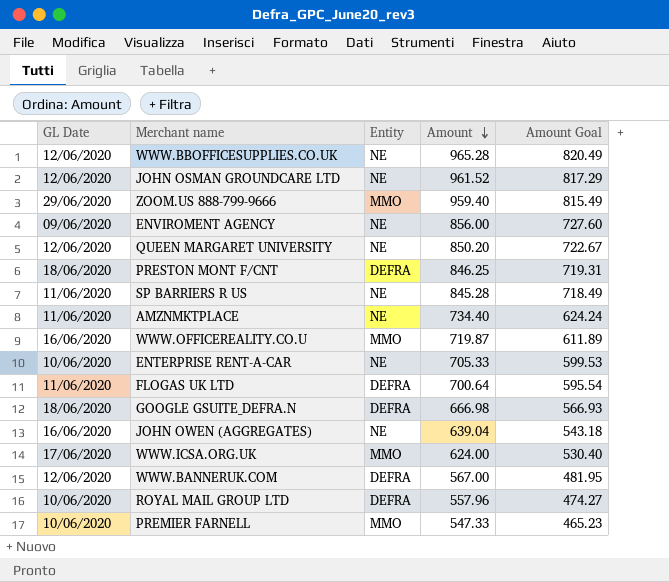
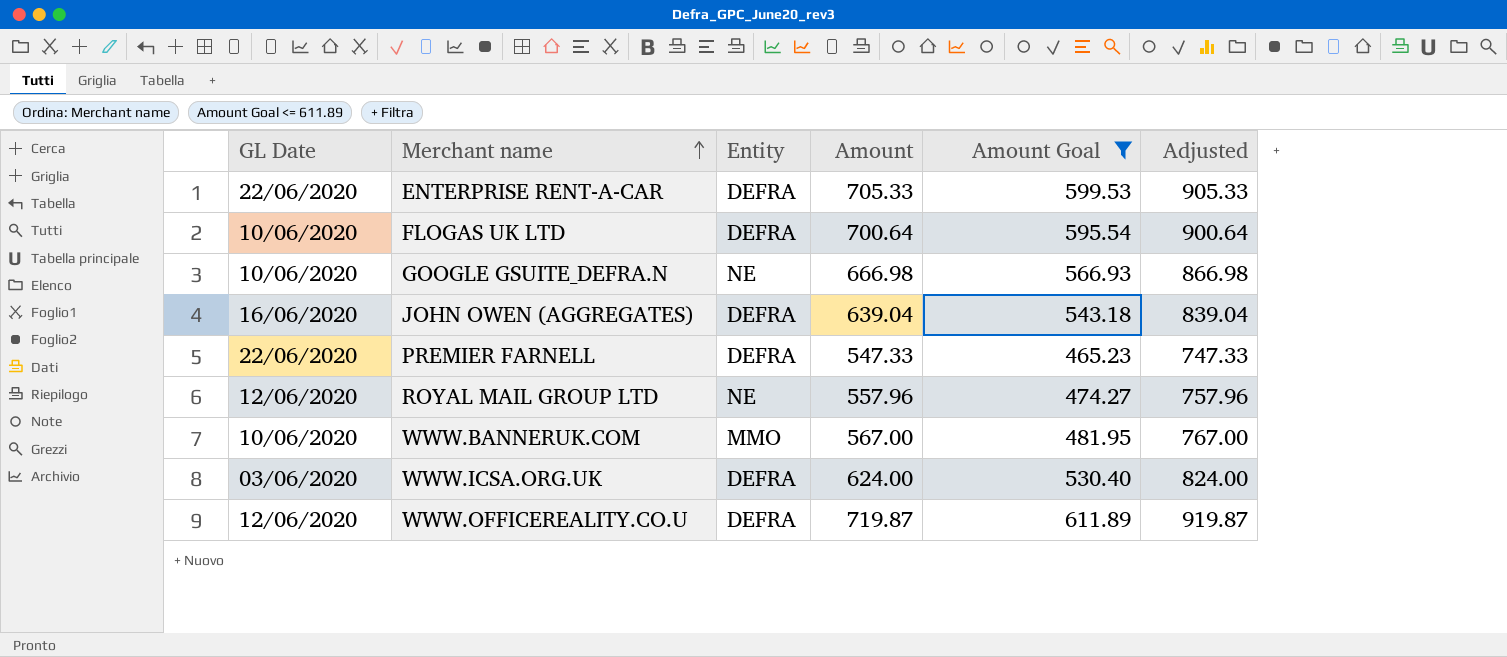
filter: none -> Amount Goal <= 611.89
row order: Amount descending -> Merchant name ascending
column Adjusted | formula: none -> [Amount] + 200
ENTERPRISE RENT-A-CAR | GL Date: 10/06/2020 -> 22/06/2020
ENTERPRISE RENT-A-CAR | Entity: NE -> DEFRA
FLOGAS UK LTD | GL Date: 11/06/2020 -> 10/06/2020
GOOGLE GSUITE_DEFRA.N | GL Date: 18/06/2020 -> 10/06/2020
GOOGLE GSUITE_DEFRA.N | Entity: DEFRA -> NE
JOHN OWEN (AGGREGATES) | Entity: NE -> DEFRA
PREMIER FARNELL | GL Date: 10/06/2020 -> 22/06/2020
PREMIER FARNELL | Entity: MMO -> DEFRA
ROYAL MAIL GROUP LTD | GL Date: 10/06/2020 -> 12/06/2020
ROYAL MAIL GROUP LTD | Entity: DEFRA -> NE
WWW.BANNERUK.COM | GL Date: 12/06/2020 -> 10/06/2020
WWW.BANNERUK.COM | Entity: DEFRA -> MMO
WWW.ICSA.ORG.UK | GL Date: 17/06/2020 -> 03/06/2020
WWW.ICSA.ORG.UK | Entity: MMO -> DEFRA
WWW.OFFICEREALITY.CO.U | GL Date: 16/06/2020 -> 12/06/2020
WWW.OFFICEREALITY.CO.U | Entity: MMO -> DEFRA

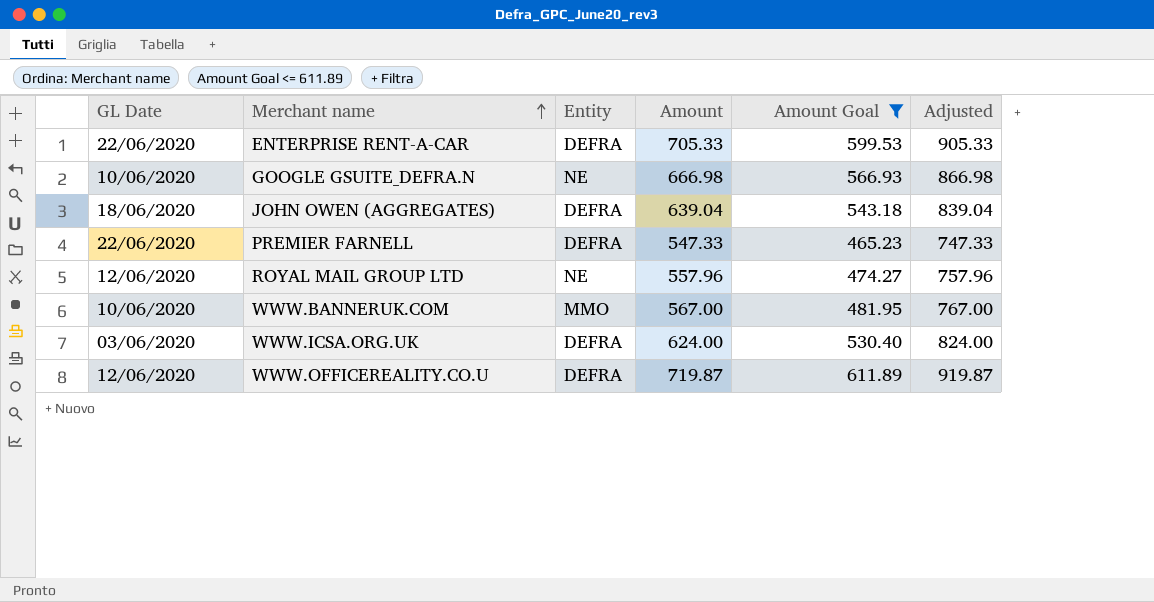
row FLOGAS UK LTD: 10/06/2020 | DEFRA | 700.64 | 595.54 | 900.64 -> none
JOHN OWEN (AGGREGATES) | GL Date: 16/06/2020 -> 18/06/2020

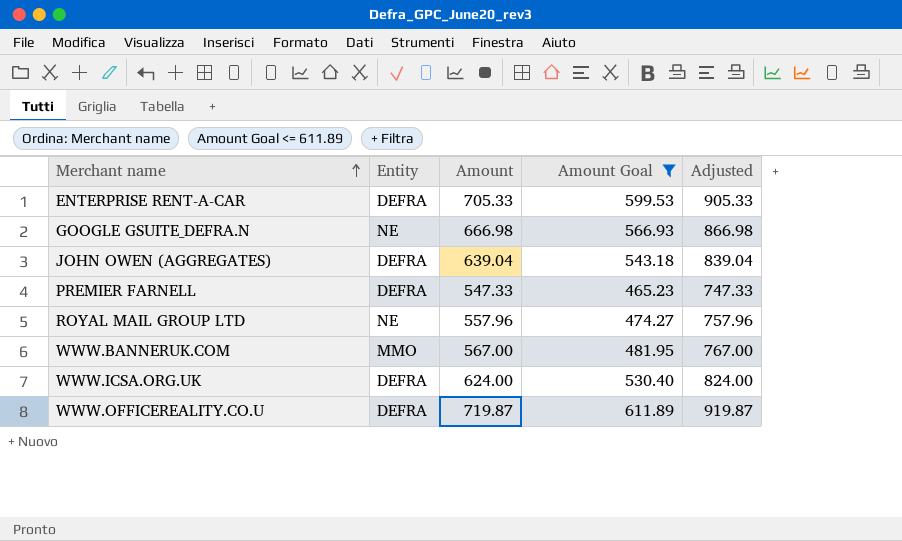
column GL Date | position: 1 -> none

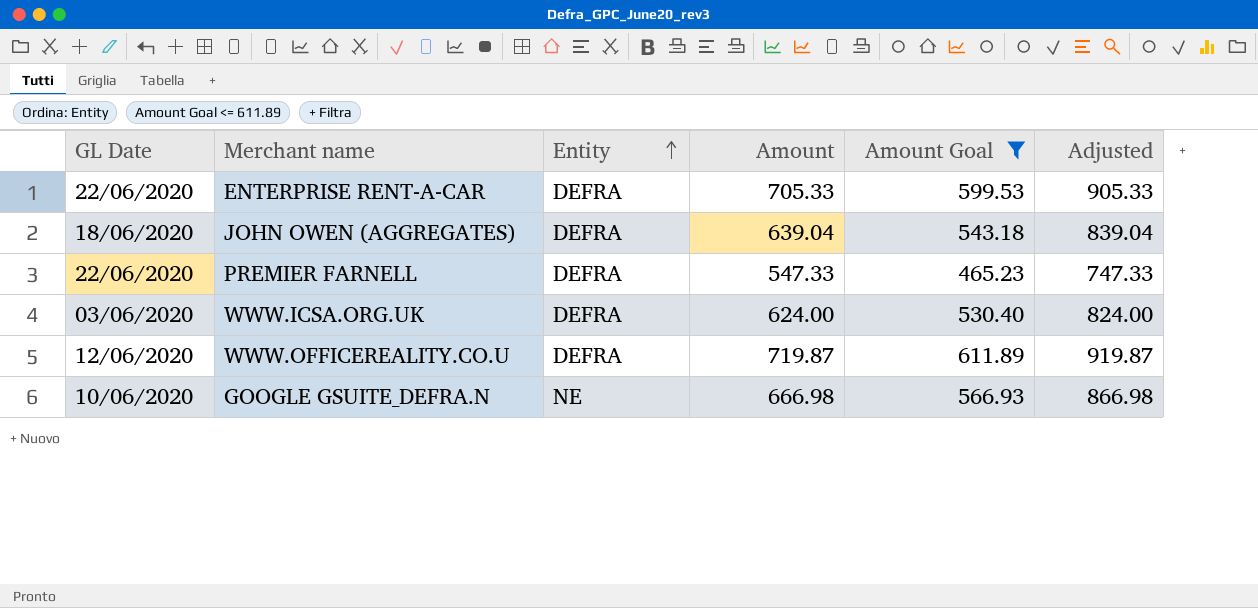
row order: Merchant name ascending -> Entity ascending
column GL Date | position: none -> 1
row ROYAL MAIL GROUP LTD: NE | 557.96 | 474.27 | 757.96 -> none
row WWW.BANNERUK.COM: MMO | 567.00 | 481.95 | 767.00 -> none

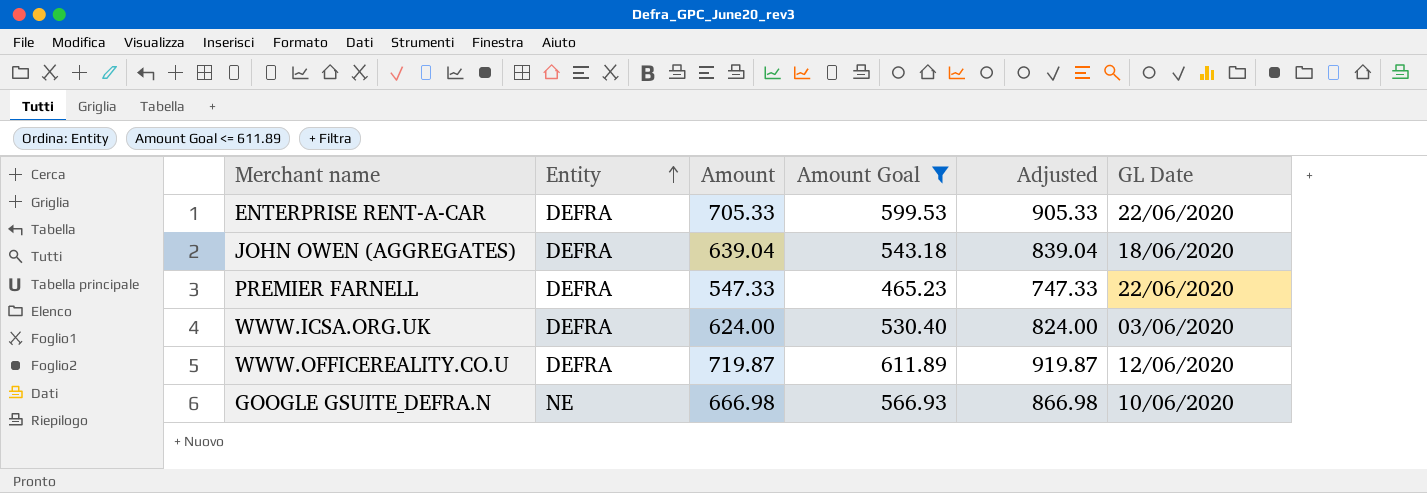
column GL Date | position: 1 -> 6

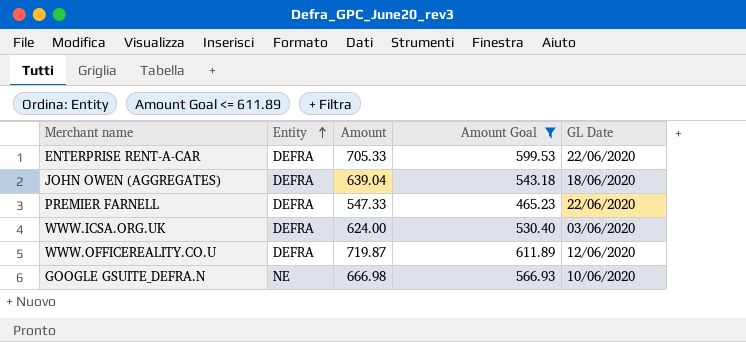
column Adjusted | formula: [Amount] + 200 -> none

